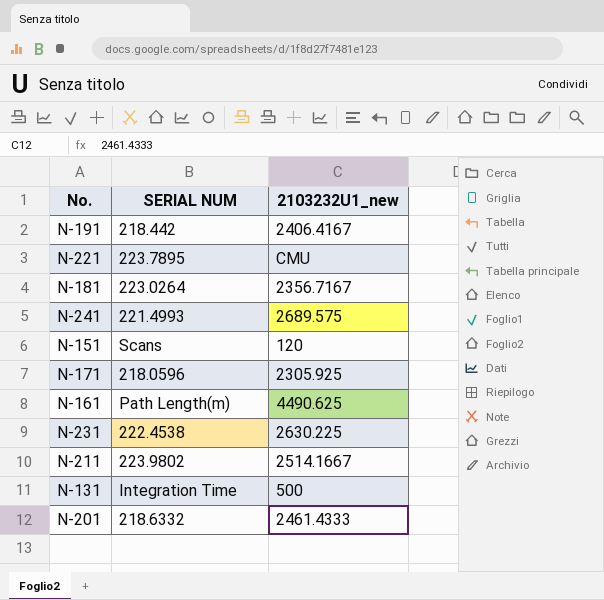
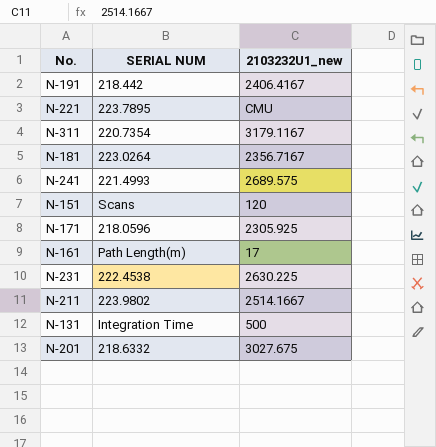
row N-311: none -> 220.7354 | 3179.1167
N-161 | 2103232U1_new: 4490.625 -> 17
N-201 | 2103232U1_new: 2461.4333 -> 3027.675

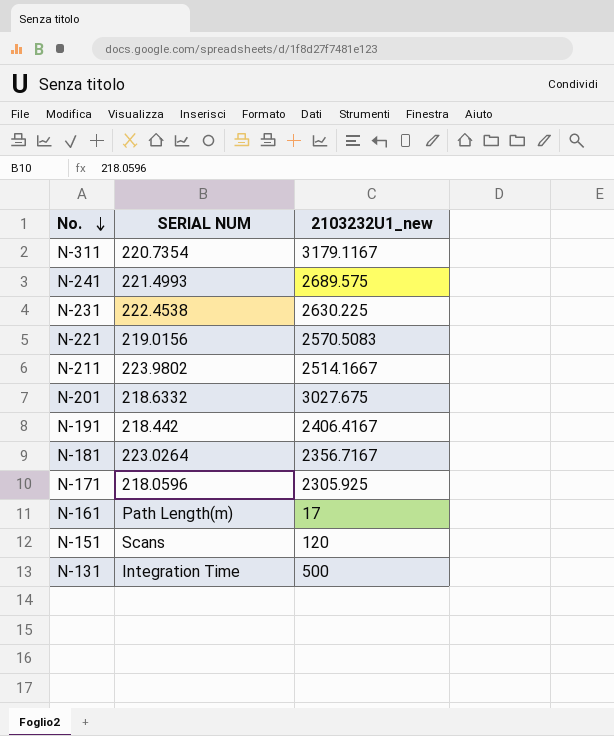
row order: none -> No. descending
N-221 | SERIAL NUM: 223.7895 -> 219.0156
N-221 | 2103232U1_new: CMU -> 2570.5083

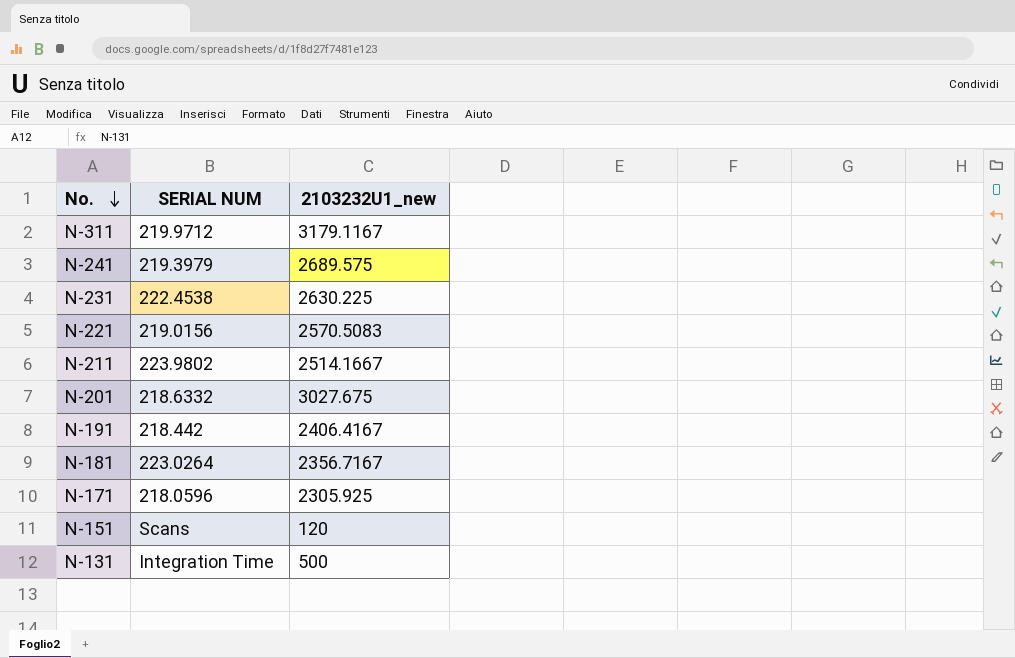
row N-161: Path Length(m) | 17 -> none
N-311 | SERIAL NUM: 220.7354 -> 219.9712
N-241 | SERIAL NUM: 221.4993 -> 219.3979

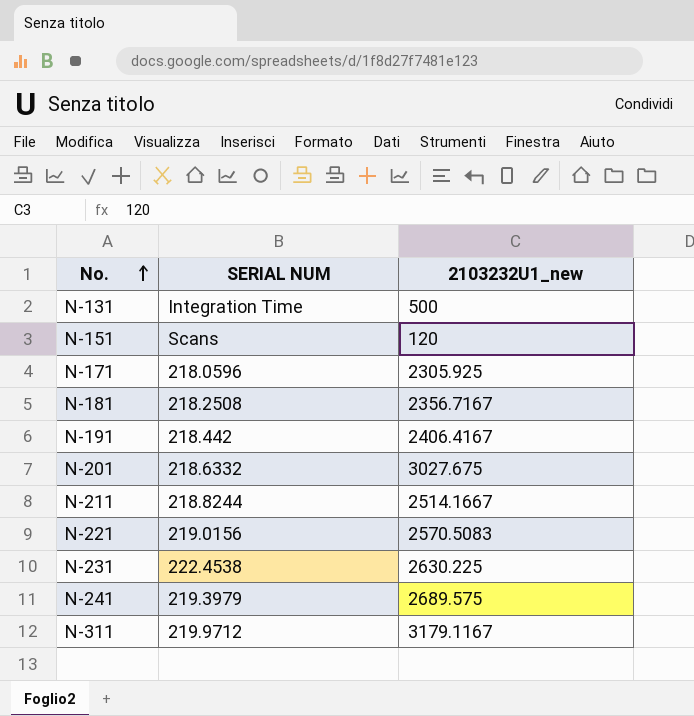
row order: No. descending -> No. ascending
N-181 | SERIAL NUM: 223.0264 -> 218.2508
N-211 | SERIAL NUM: 223.9802 -> 218.8244

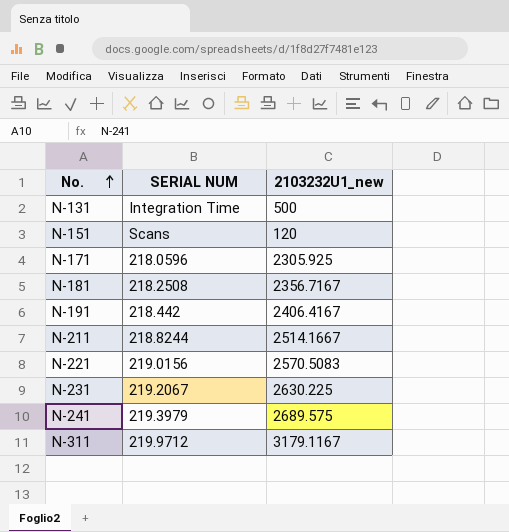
row N-201: 218.6332 | 3027.675 -> none
N-231 | SERIAL NUM: 222.4538 -> 219.2067

